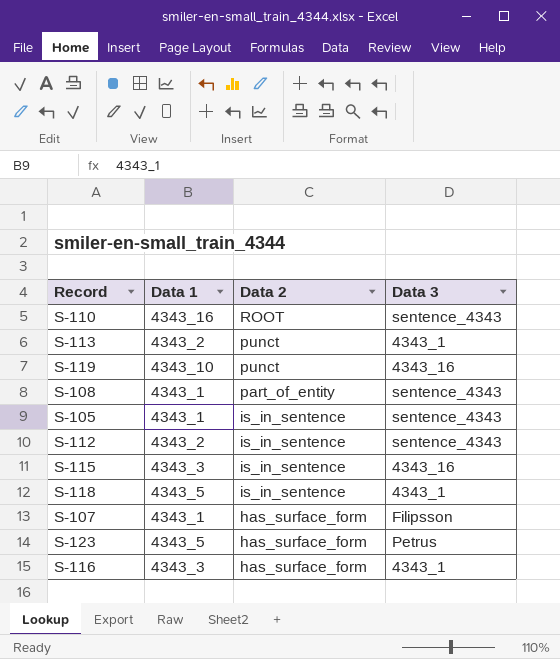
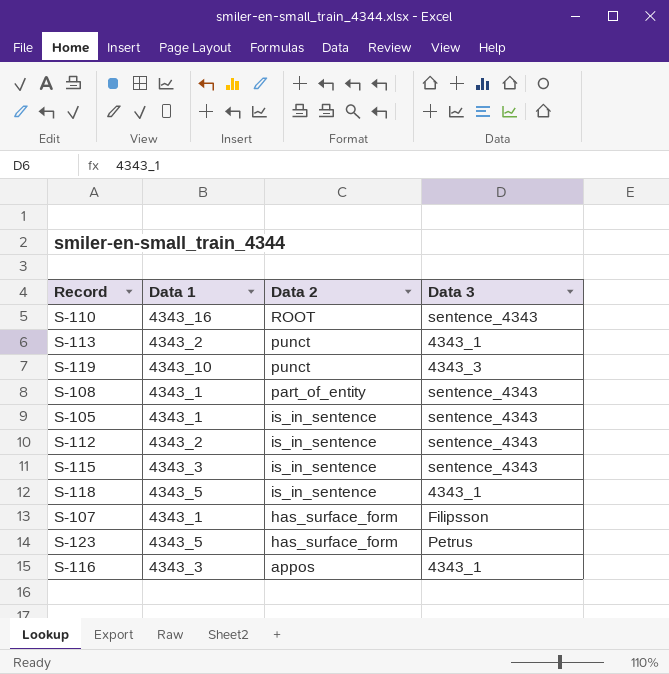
S-119 | Data 3: 4343_16 -> 4343_3
S-115 | Data 3: 4343_16 -> sentence_4343
S-116 | Data 2: has_surface_form -> appos

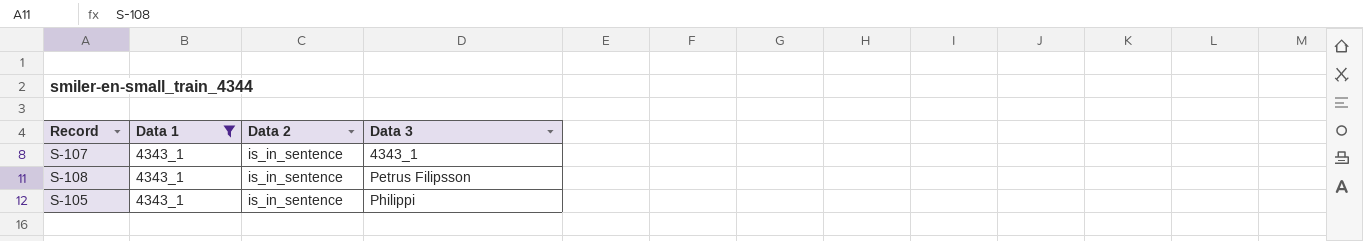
filter: none -> Data 1 = 4343_1
row order: Data 2 descending -> Data 3 ascending
S-107 | Data 2: has_surface_form -> is_in_sentence
S-107 | Data 3: Filipsson -> 4343_1
S-108 | Data 2: part_of_entity -> is_in_sentence
S-108 | Data 3: sentence_4343 -> Petrus Filipsson
S-105 | Data 3: sentence_4343 -> Philippi

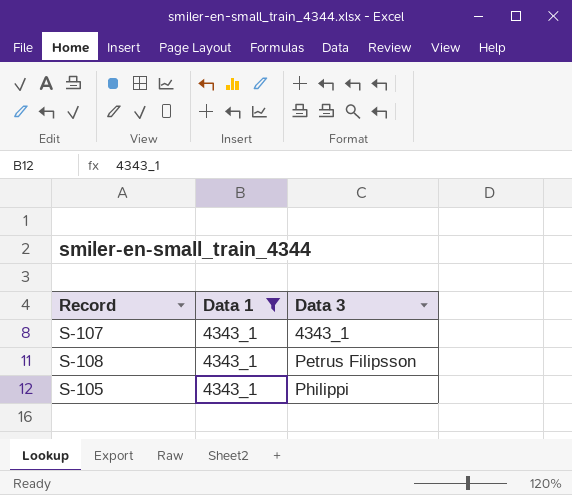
column Data 2 | position: 3 -> none

